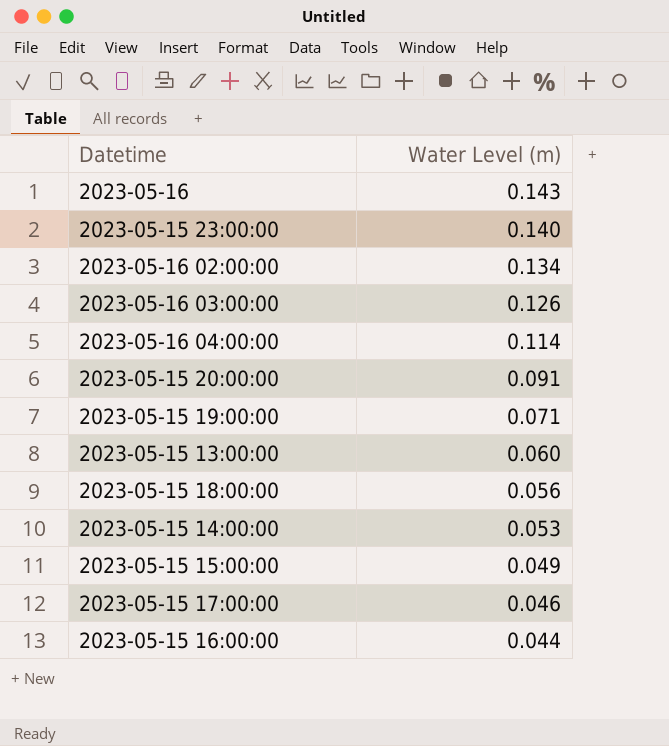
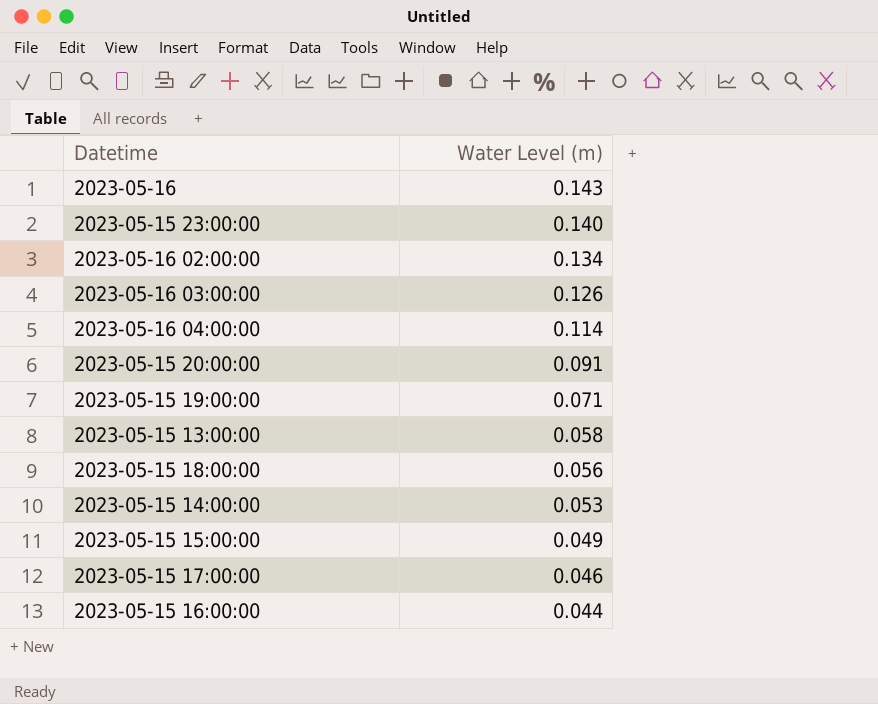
2023-05-15 13:00:00 | Water Level (m): 0.060 -> 0.058

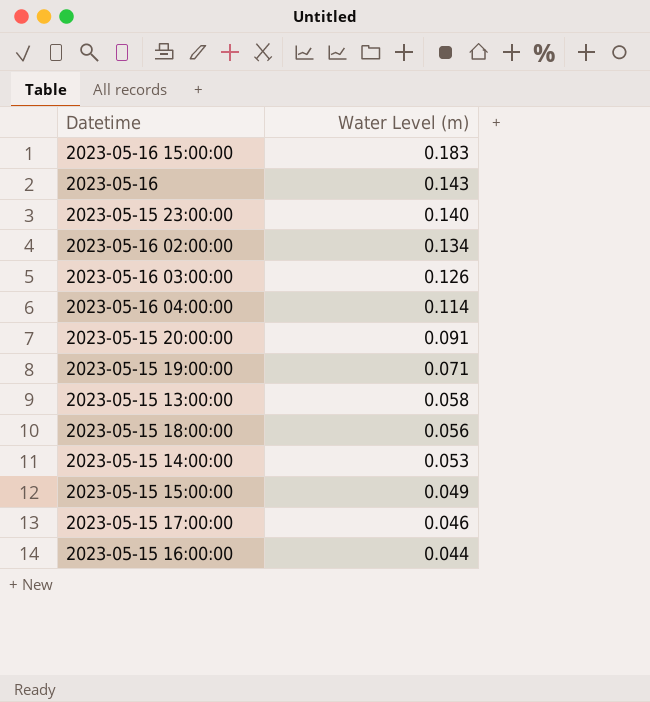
row 2023-05-16 15:00:00: none -> 0.183

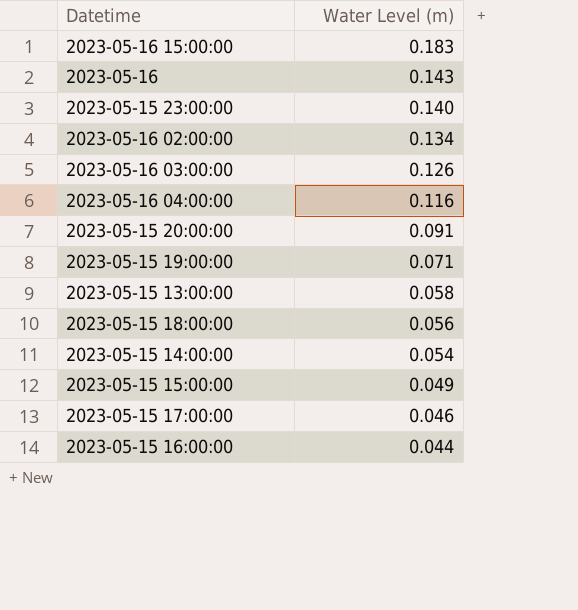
2023-05-16 04:00:00 | Water Level (m): 0.114 -> 0.116
2023-05-15 14:00:00 | Water Level (m): 0.053 -> 0.054

